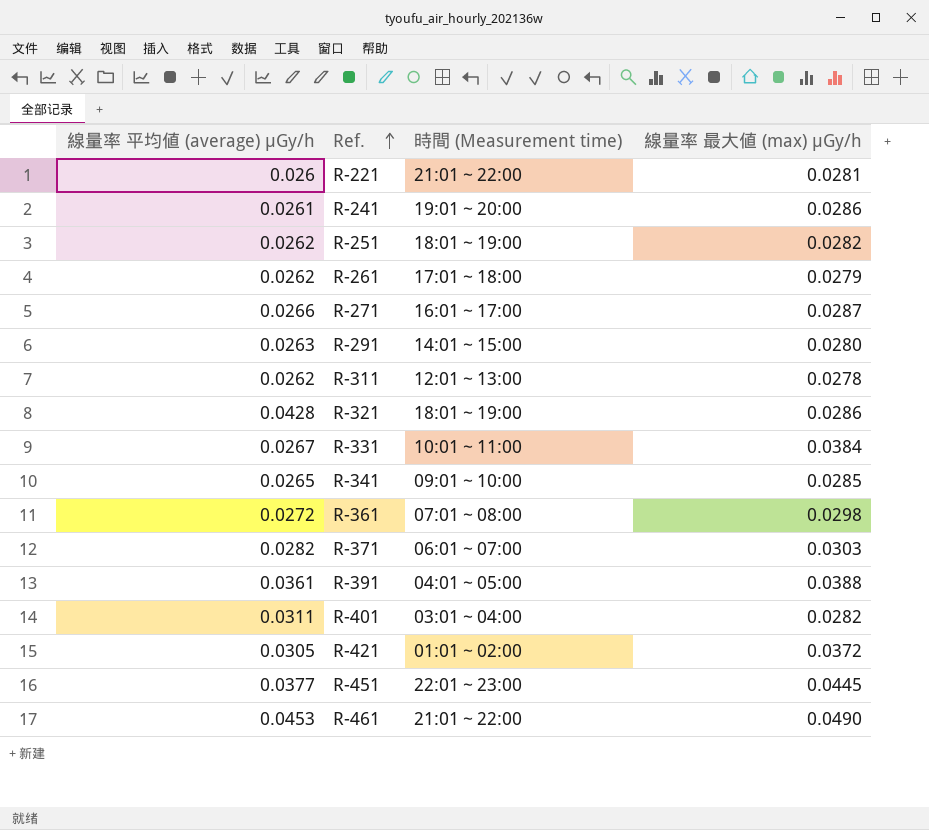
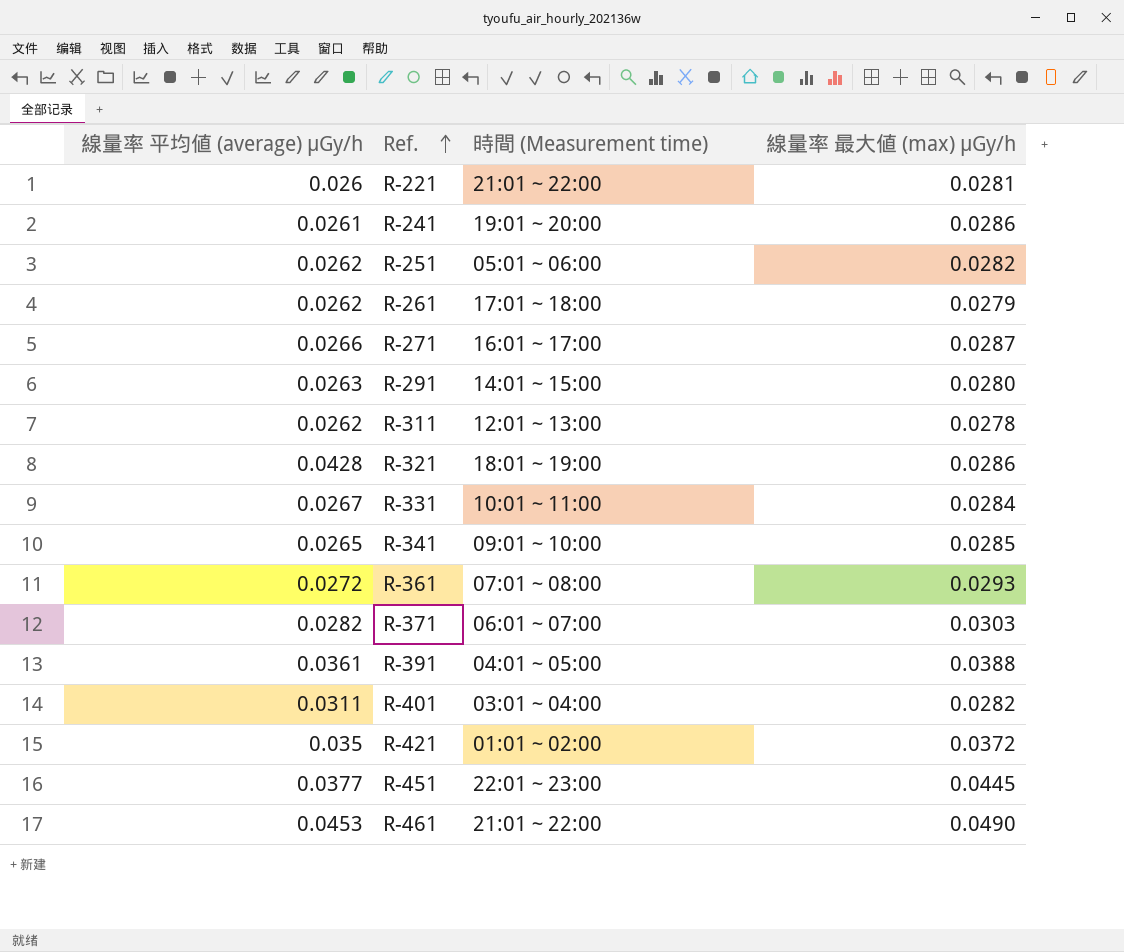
R-251 | 時間 (Measurement time): 18:01～19:00 -> 05:01～06:00
R-331 | 線量率 最大値 (max) μGy/h: 0.0384 -> 0.0284
R-361 | 線量率 最大値 (max) μGy/h: 0.0298 -> 0.0293
R-421 | 線量率 平均値 (average) μGy/h: 0.0305 -> 0.035

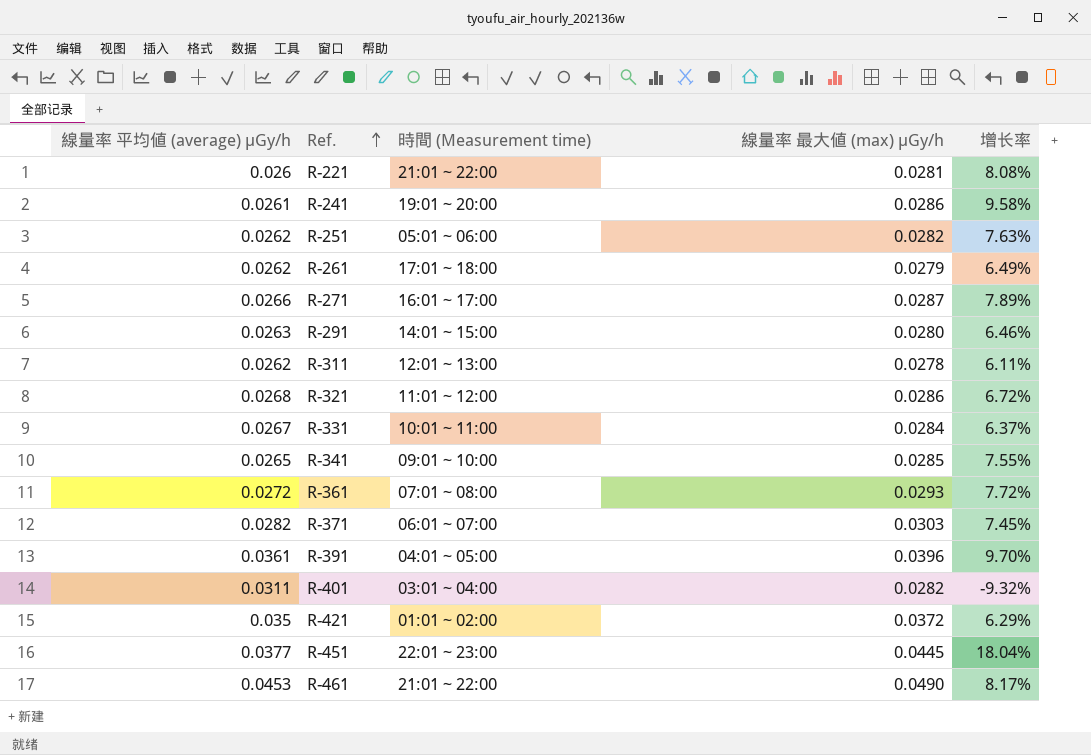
column 增长率 | formula: none -> ([線量率 最大値 (max) μGy/h] - [線量率 平均値 (average) μGy/h]) / [線量率 平均値 (average) μGy/h]
R-321 | 線量率 平均値 (average) μGy/h: 0.0428 -> 0.0268
R-321 | 時間 (Measurement time): 18:01～19:00 -> 11:01～12:00
R-391 | 線量率 最大値 (max) μGy/h: 0.0388 -> 0.0396

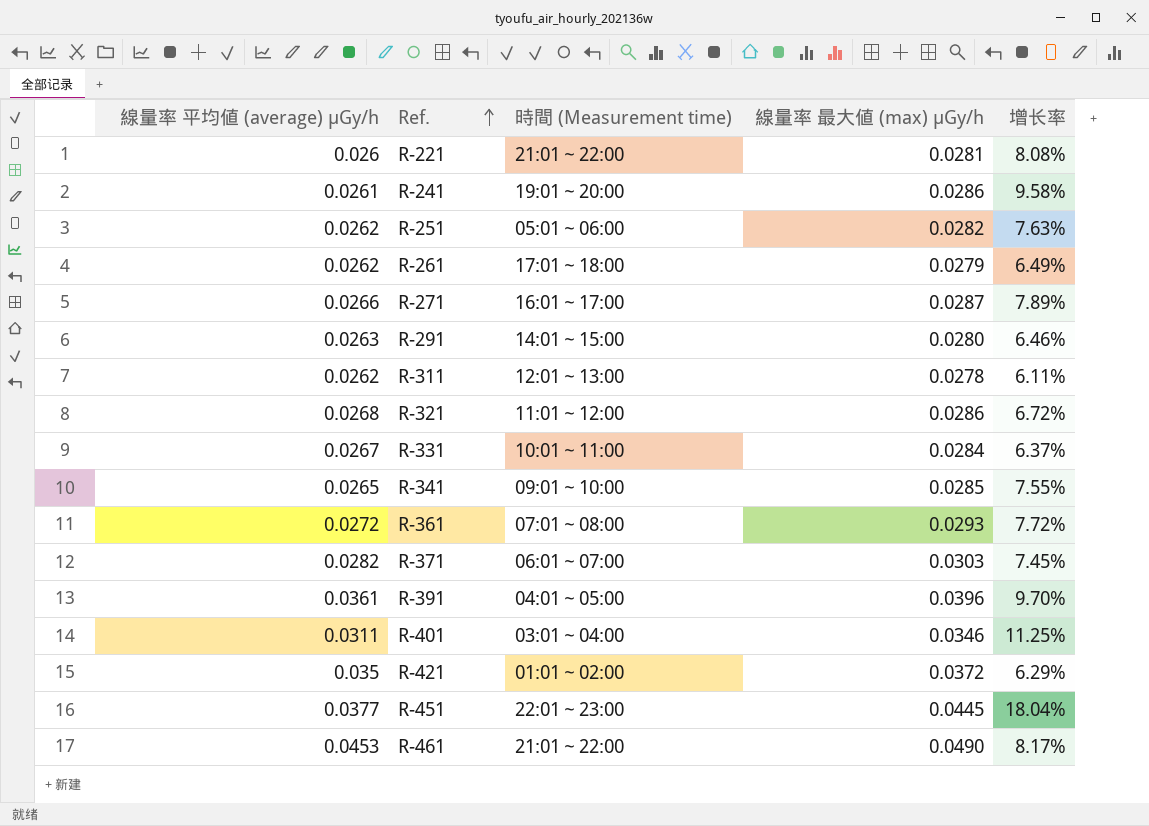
R-401 | 線量率 最大値 (max) μGy/h: 0.0282 -> 0.0346
R-401 | 增长率: -9.32% -> 11.25%

